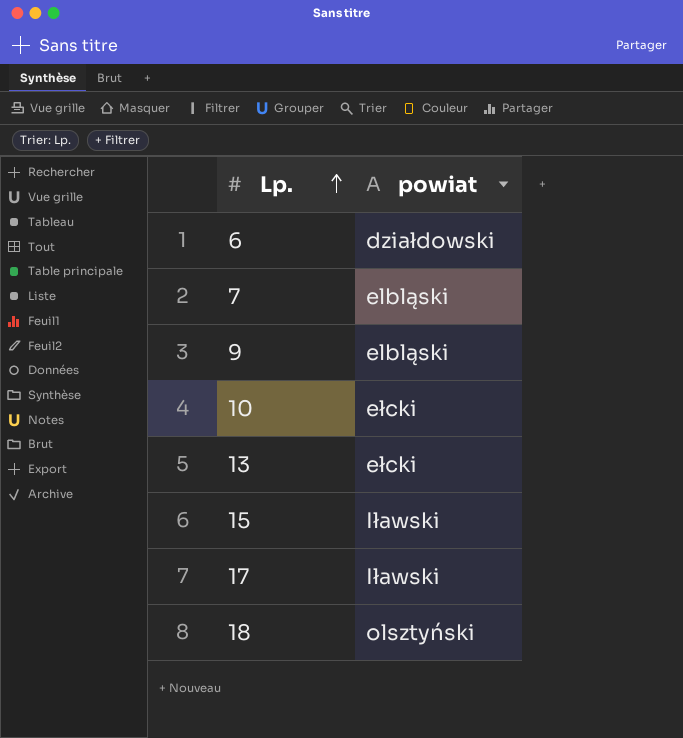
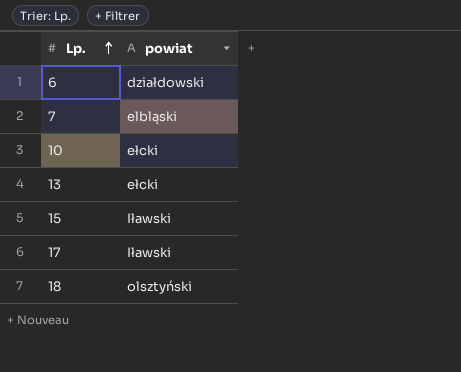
row 9: elbląski -> none

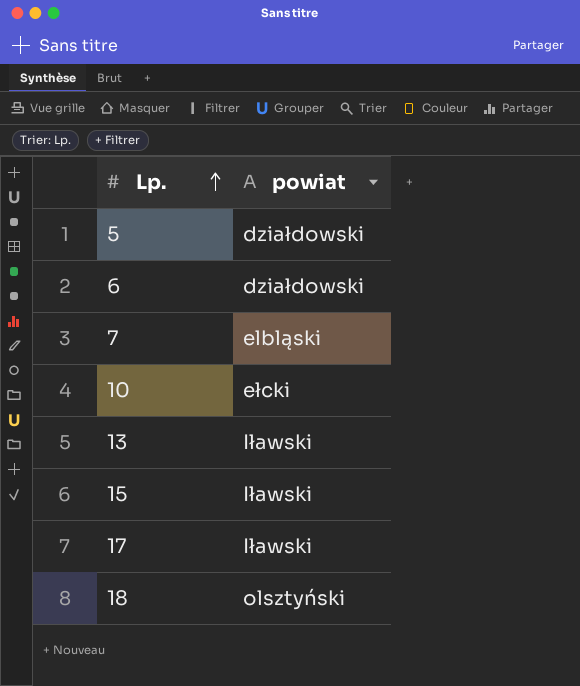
row 5: none -> działdowski
13 | powiat: ełcki -> Iławski

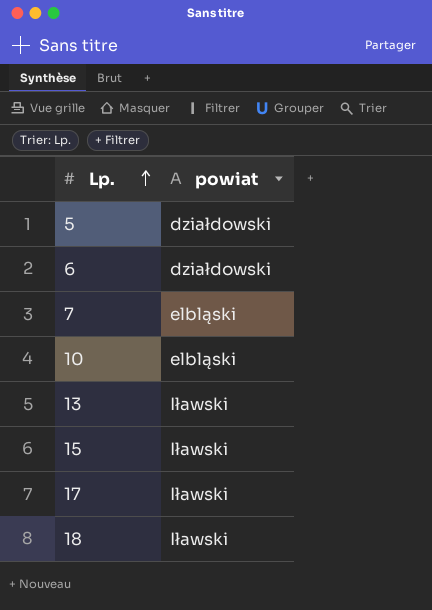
10 | powiat: ełcki -> elbląski
18 | powiat: olsztyński -> Iławski

